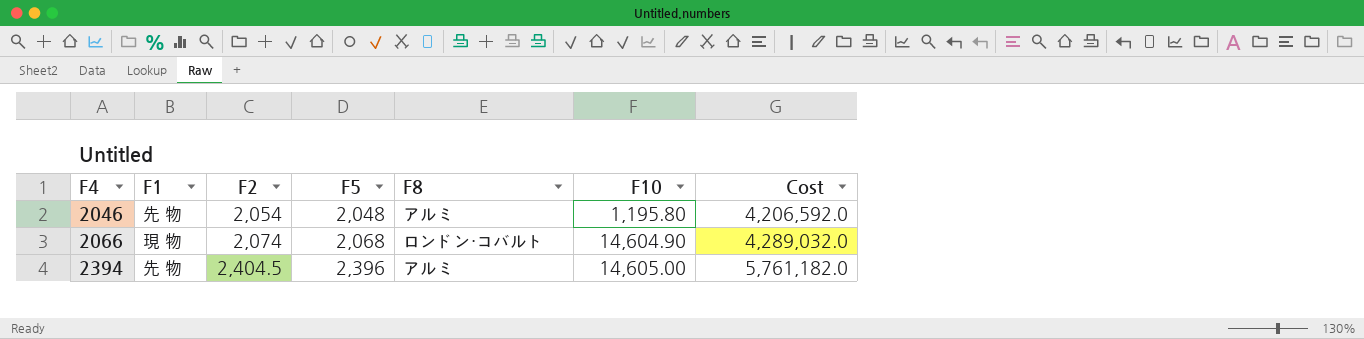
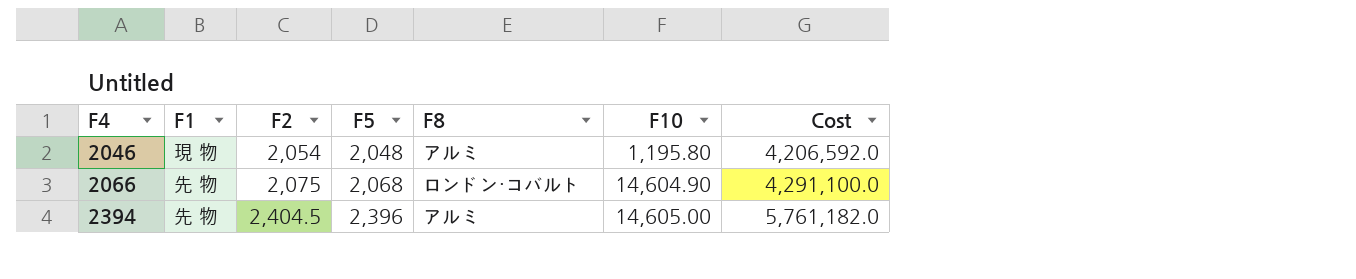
2046 | F1: 先 物 -> 現 物
2066 | F1: 現 物 -> 先 物
2066 | F2: 2,074 -> 2,075
2066 | Cost: 4,289,032.0 -> 4,291,100.0

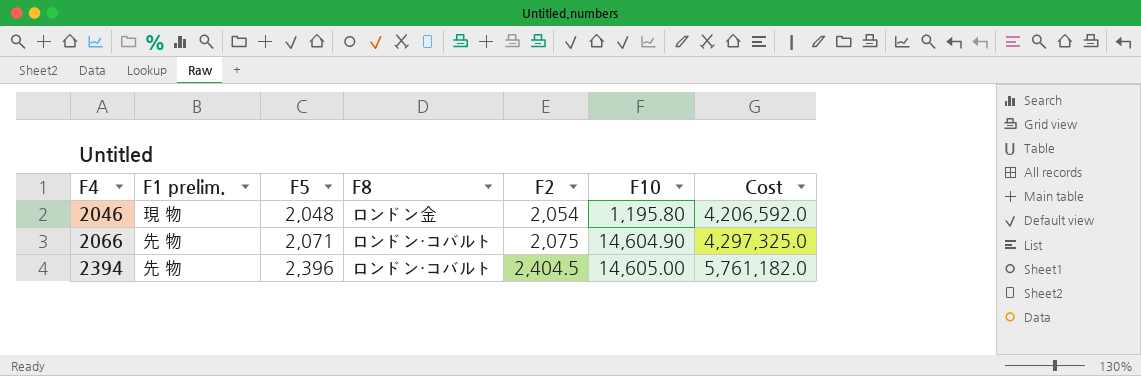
column name: F1 -> F1 prelim.
column F2 | position: 3 -> 5
2046 | F8: アルミ -> ロンドン金
2066 | F5: 2,068 -> 2,071
2066 | Cost: 4,291,100.0 -> 4,297,325.0
2394 | F8: アルミ -> ロンドン・コバルト

